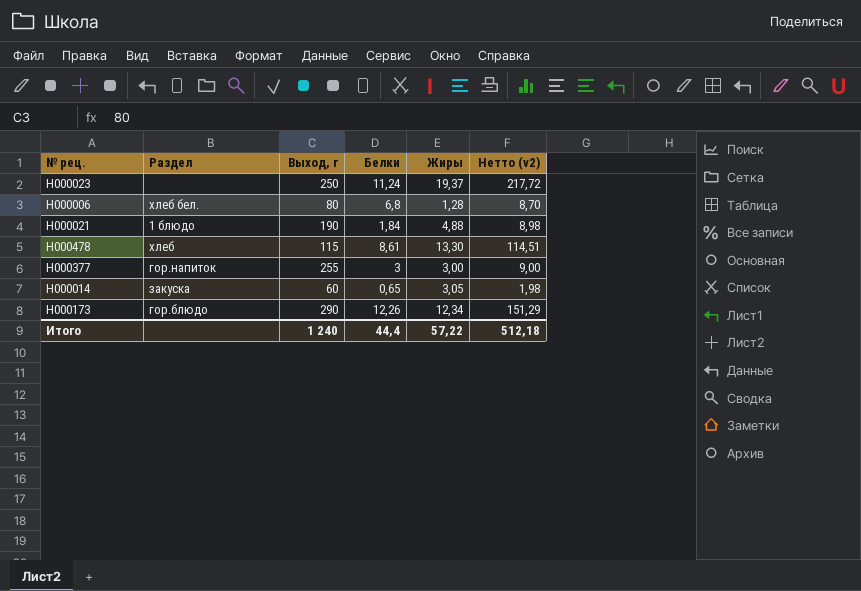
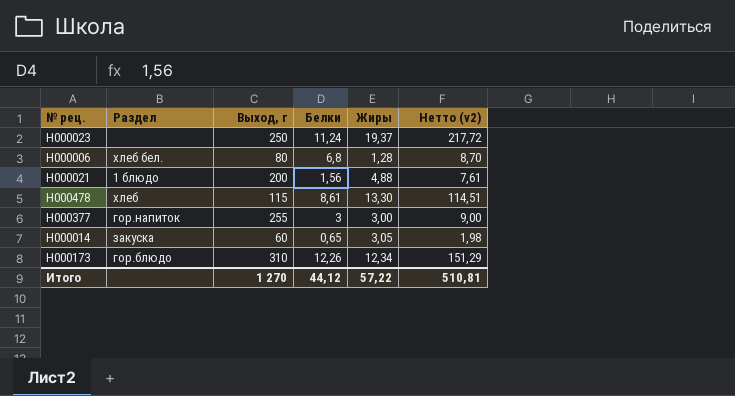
Н000021 | Выход, г: 190 -> 200
Н000021 | Белки: 1,84 -> 1,56
Н000021 | Нетто (v2): 8,98 -> 7,61
Н000173 | Выход, г: 290 -> 310
Итого | Выход, г: 1 240 -> 1 270
Итого | Белки: 44,4 -> 44,12
Итого | Нетто (v2): 512,18 -> 510,81

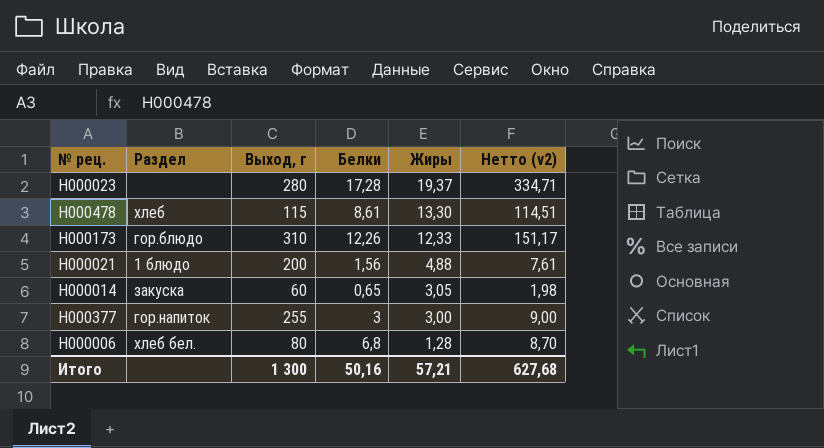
row order: none -> Жиры descending
Н000023 | Выход, г: 250 -> 280
Н000023 | Белки: 11,24 -> 17,28
Н000023 | Нетто (v2): 217,72 -> 334,71
Н000173 | Жиры: 12,34 -> 12,33
Н000173 | Нетто (v2): 151,29 -> 151,17
Итого | Выход, г: 1 270 -> 1 300
Итого | Белки: 44,12 -> 50,16
Итого | Жиры: 57,22 -> 57,21
Итого | Нетто (v2): 510,81 -> 627,68

